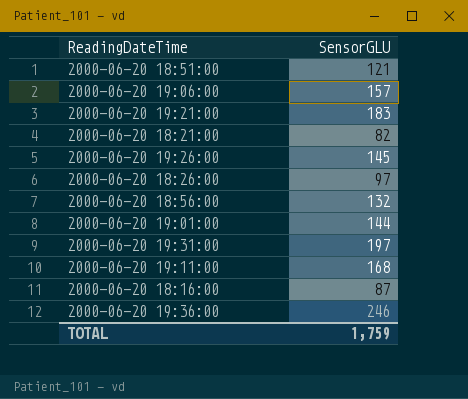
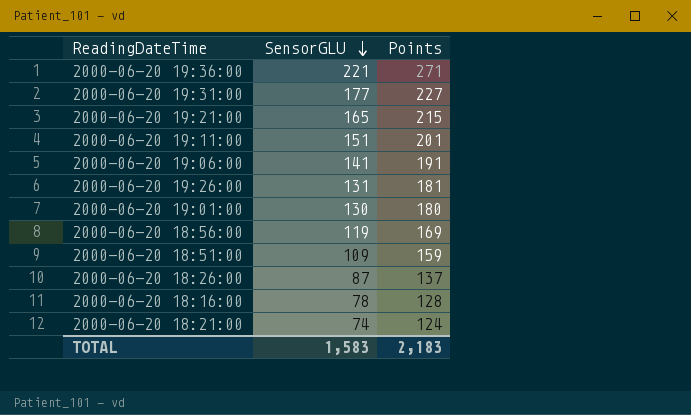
row order: none -> SensorGLU descending
column Points | formula: none -> [SensorGLU] + 50
2000-06-20 19:36:00 | SensorGLU: 246 -> 221
2000-06-20 19:31:00 | SensorGLU: 197 -> 177
2000-06-20 19:21:00 | SensorGLU: 183 -> 165
2000-06-20 19:11:00 | SensorGLU: 168 -> 151
2000-06-20 19:06:00 | SensorGLU: 157 -> 141
2000-06-20 19:26:00 | SensorGLU: 145 -> 131
2000-06-20 19:01:00 | SensorGLU: 144 -> 130
2000-06-20 18:56:00 | SensorGLU: 132 -> 119
2000-06-20 18:51:00 | SensorGLU: 121 -> 109
2000-06-20 18:26:00 | SensorGLU: 97 -> 87
2000-06-20 18:16:00 | SensorGLU: 87 -> 78
2000-06-20 18:21:00 | SensorGLU: 82 -> 74
TOTAL | SensorGLU: 1,759 -> 1,583

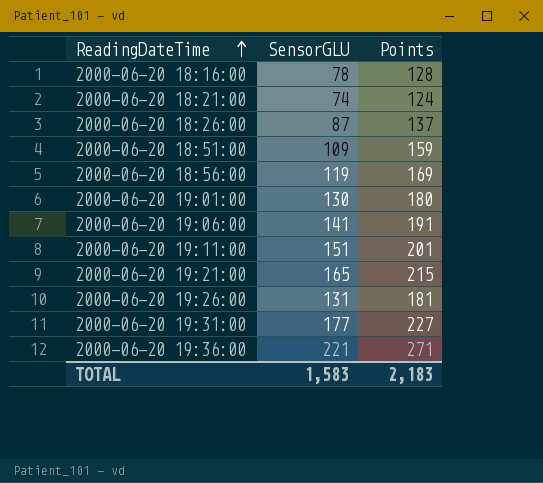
row order: SensorGLU descending -> ReadingDateTime ascending

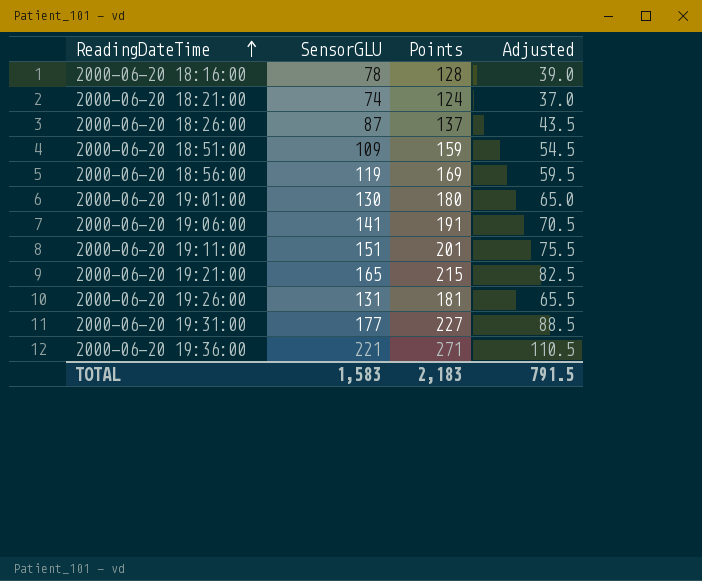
column Adjusted | formula: none -> [SensorGLU] * 0.5

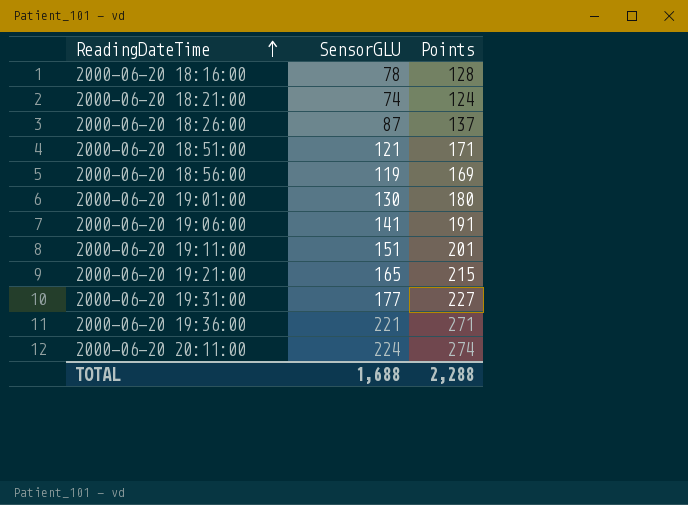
column Adjusted | formula: [SensorGLU] * 0.5 -> none
row 2000-06-20 19:26:00: 131 | 181 | 65.5 -> none
2000-06-20 18:51:00 | SensorGLU: 109 -> 121
2000-06-20 18:51:00 | Points: 159 -> 171
row 2000-06-20 20:11:00: none -> 224 | 274
TOTAL | SensorGLU: 1,583 -> 1,688
TOTAL | Points: 2,183 -> 2,288

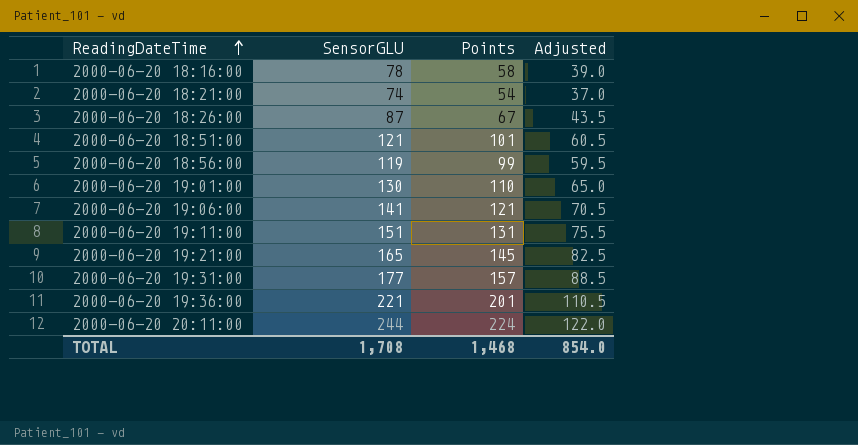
column Points | formula: [SensorGLU] + 50 -> [SensorGLU] - 20
column Adjusted | formula: none -> [SensorGLU] * 0.5
2000-06-20 20:11:00 | SensorGLU: 224 -> 244
TOTAL | SensorGLU: 1,688 -> 1,708
TOTAL | Points: 2,288 -> 1,468

